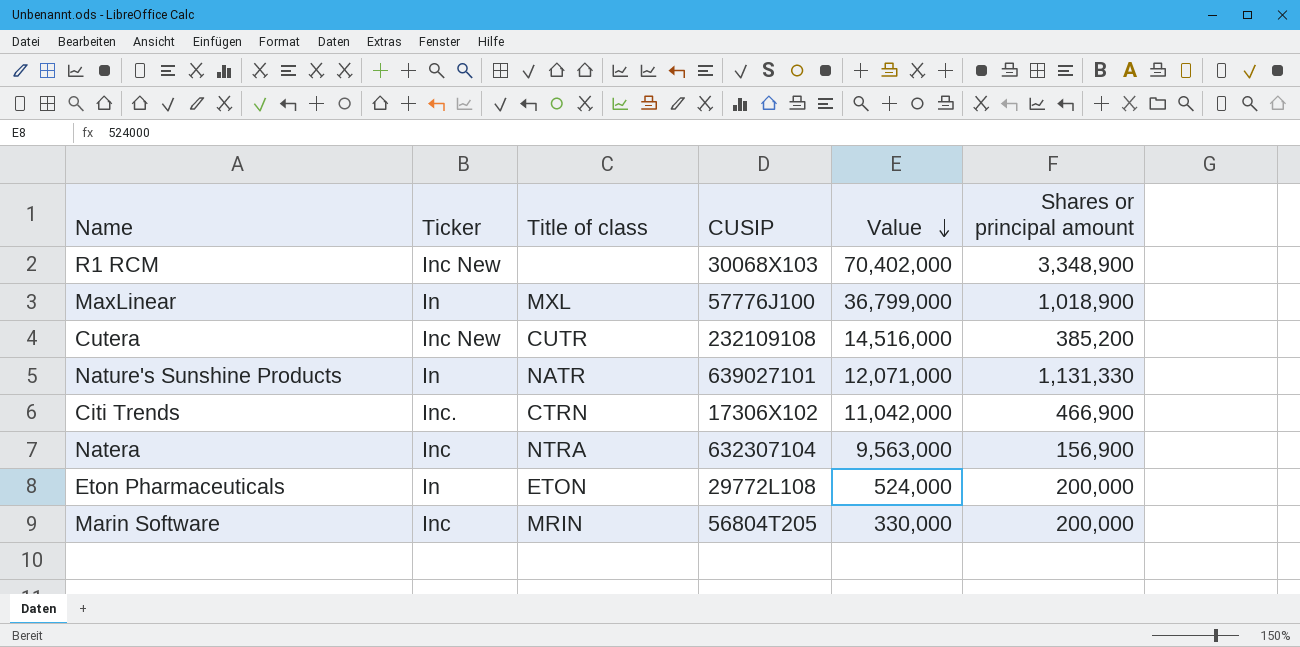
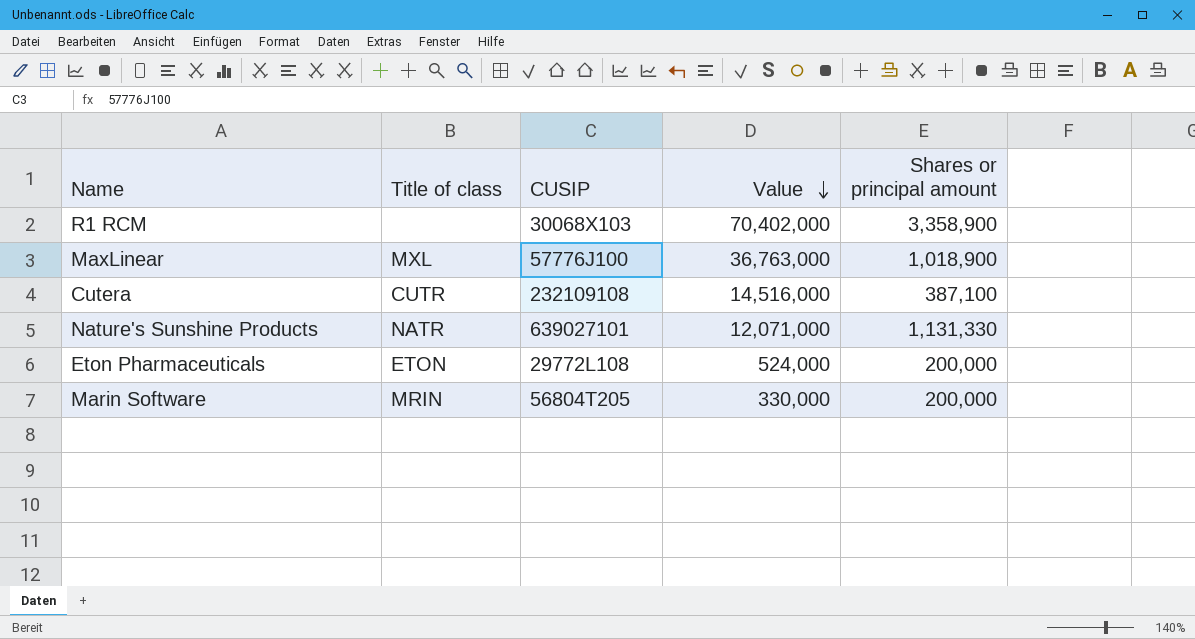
column Ticker | position: 2 -> none
row Citi Trends: Inc. | CTRN | 17306X102 | 11,042,000 | 466,900 -> none
row Natera: Inc | NTRA | 632307104 | 9,563,000 | 156,900 -> none
R1 RCM | Shares or principal amount: 3,348,900 -> 3,358,900
MaxLinear | Value: 36,799,000 -> 36,763,000
Cutera | Shares or principal amount: 385,200 -> 387,100

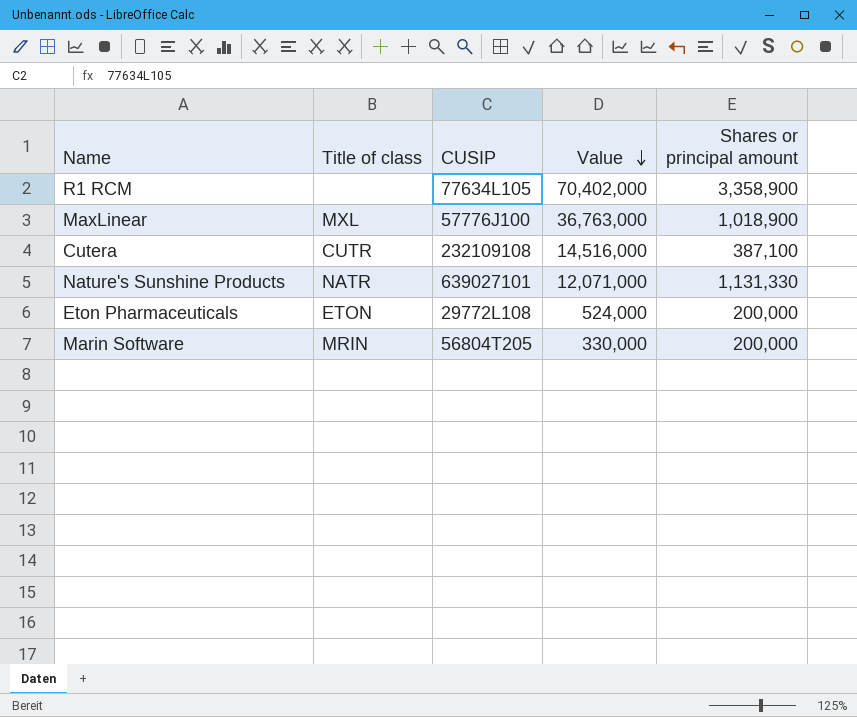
R1 RCM | CUSIP: 30068X103 -> 77634L105

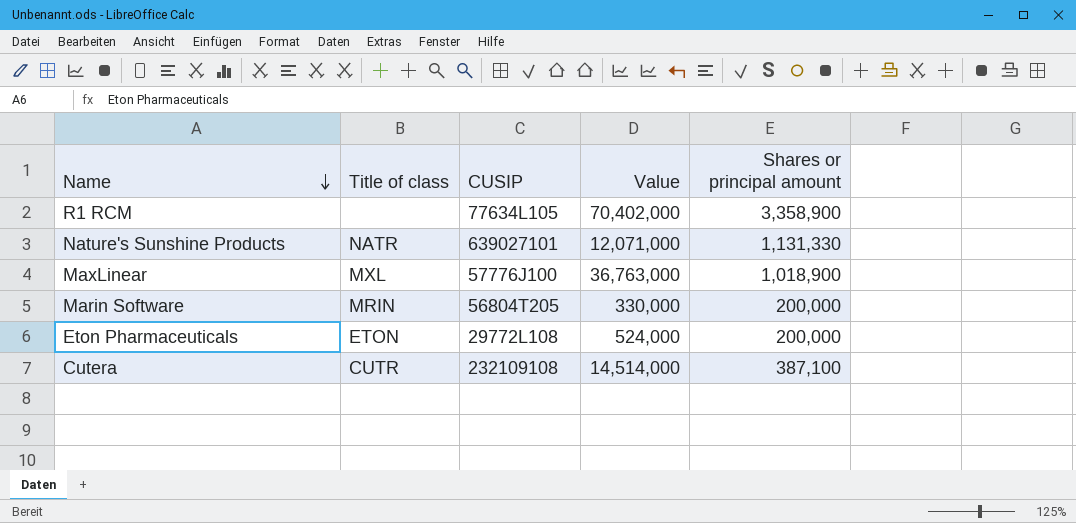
row order: Value descending -> Name descending
Cutera | Value: 14,516,000 -> 14,514,000

